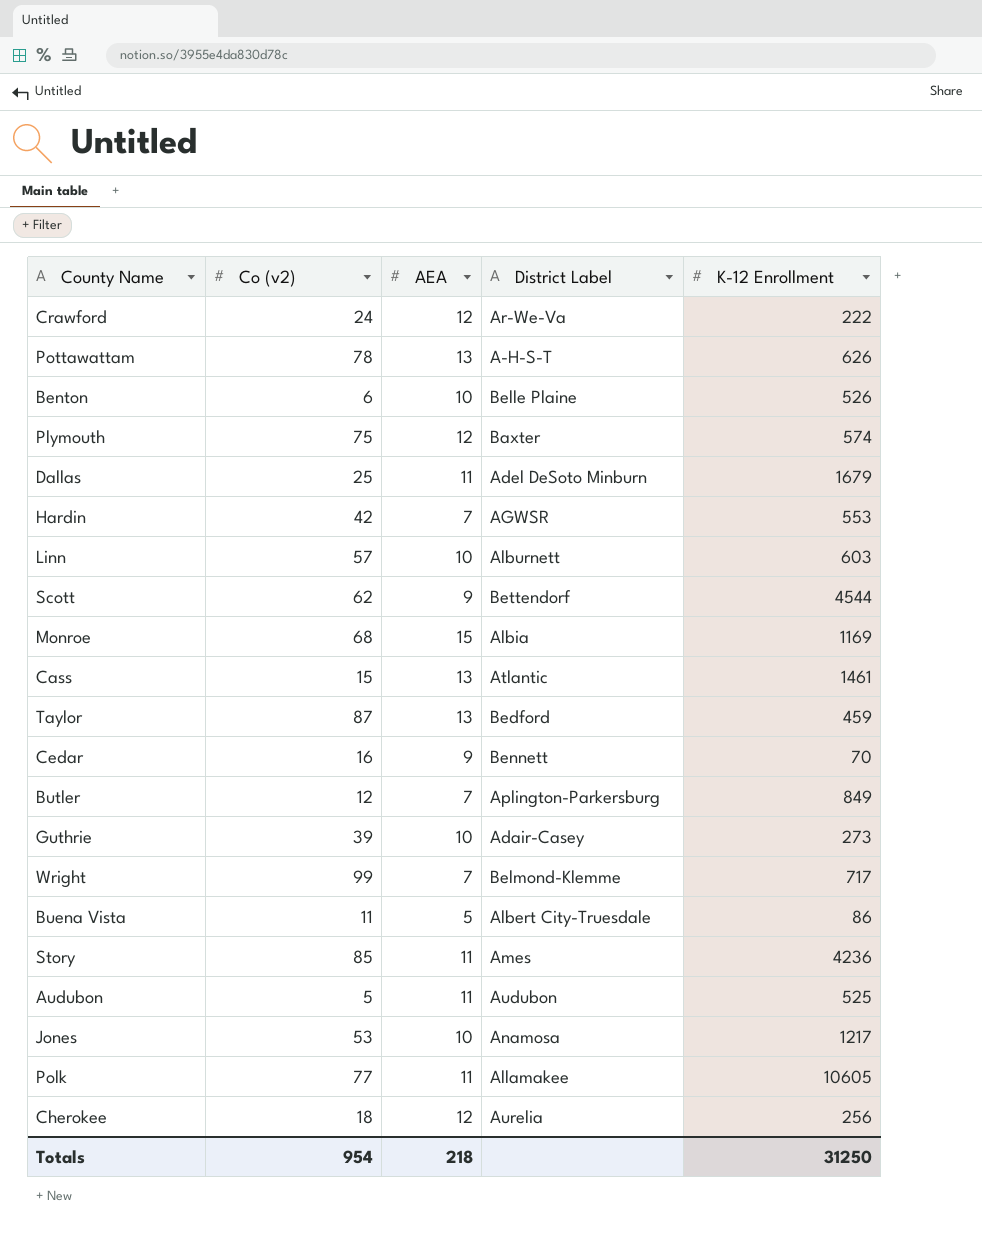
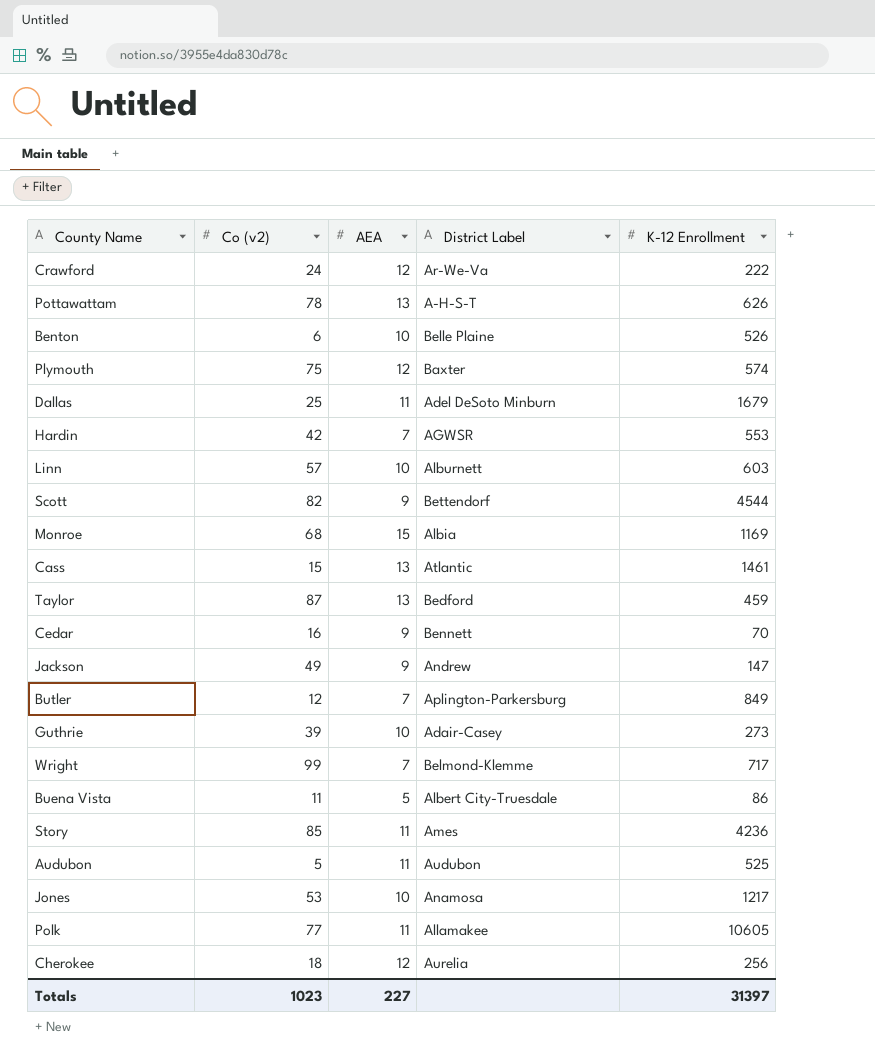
Scott | Co (v2): 62 -> 82
row Jackson: none -> 49 | 9 | Andrew | 147
Totals | Co (v2): 954 -> 1023
Totals | AEA: 218 -> 227
Totals | K-12 Enrollment: 31250 -> 31397

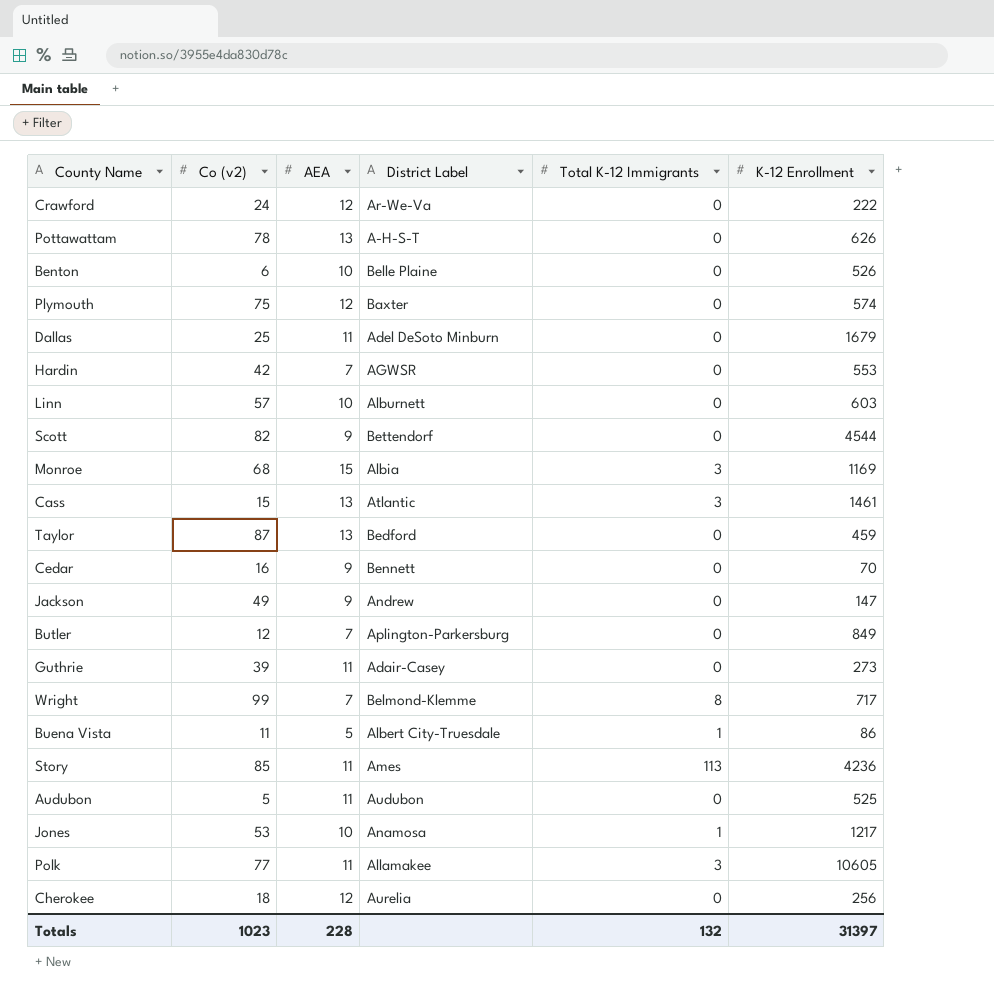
column Total K-12 Immigrants | position: none -> 5
Guthrie | AEA: 10 -> 11
Totals | AEA: 227 -> 228

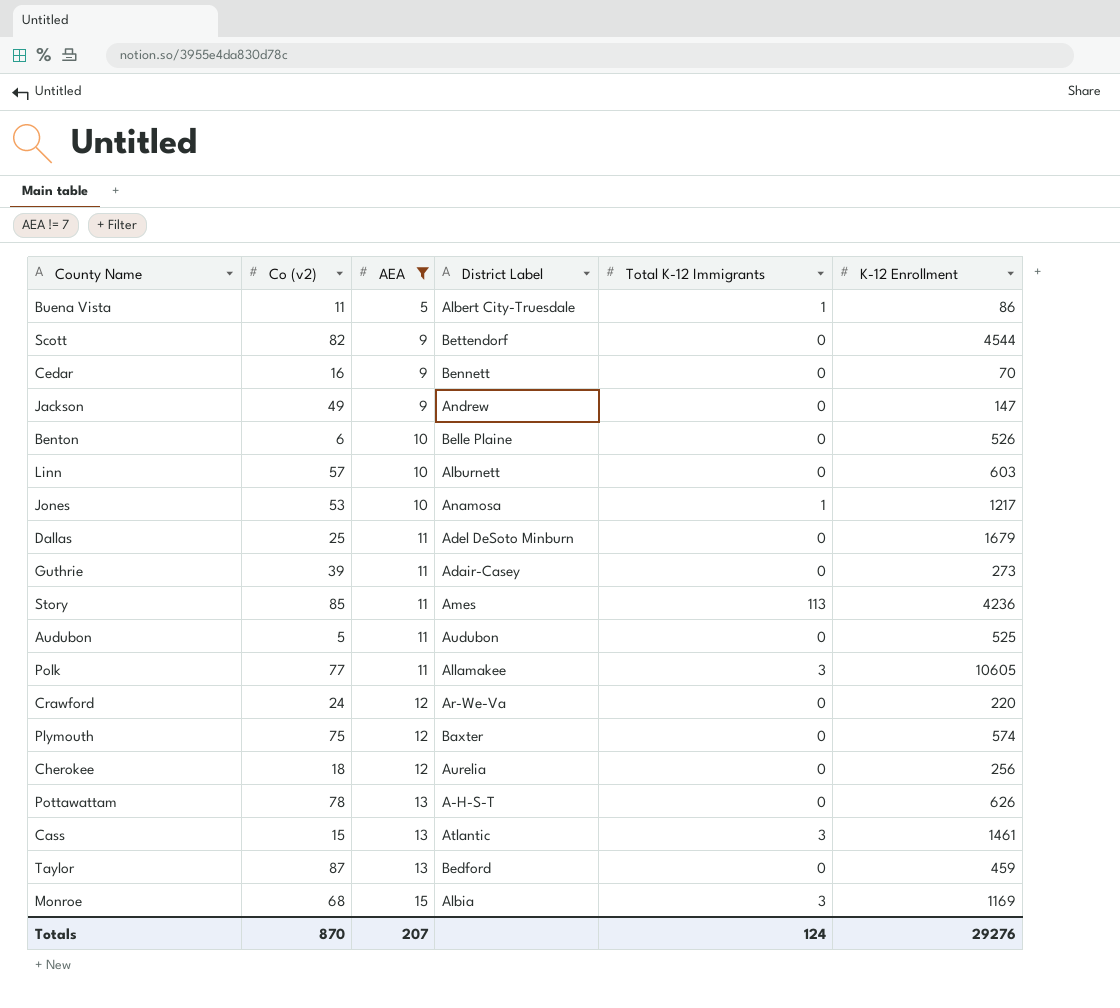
filter: none -> AEA != 7
row order: none -> AEA ascending
Crawford | K-12 Enrollment: 222 -> 220
Totals | Co (v2): 1023 -> 870
Totals | AEA: 228 -> 207
Totals | Total K-12 Immigrants: 132 -> 124
Totals | K-12 Enrollment: 31397 -> 29276

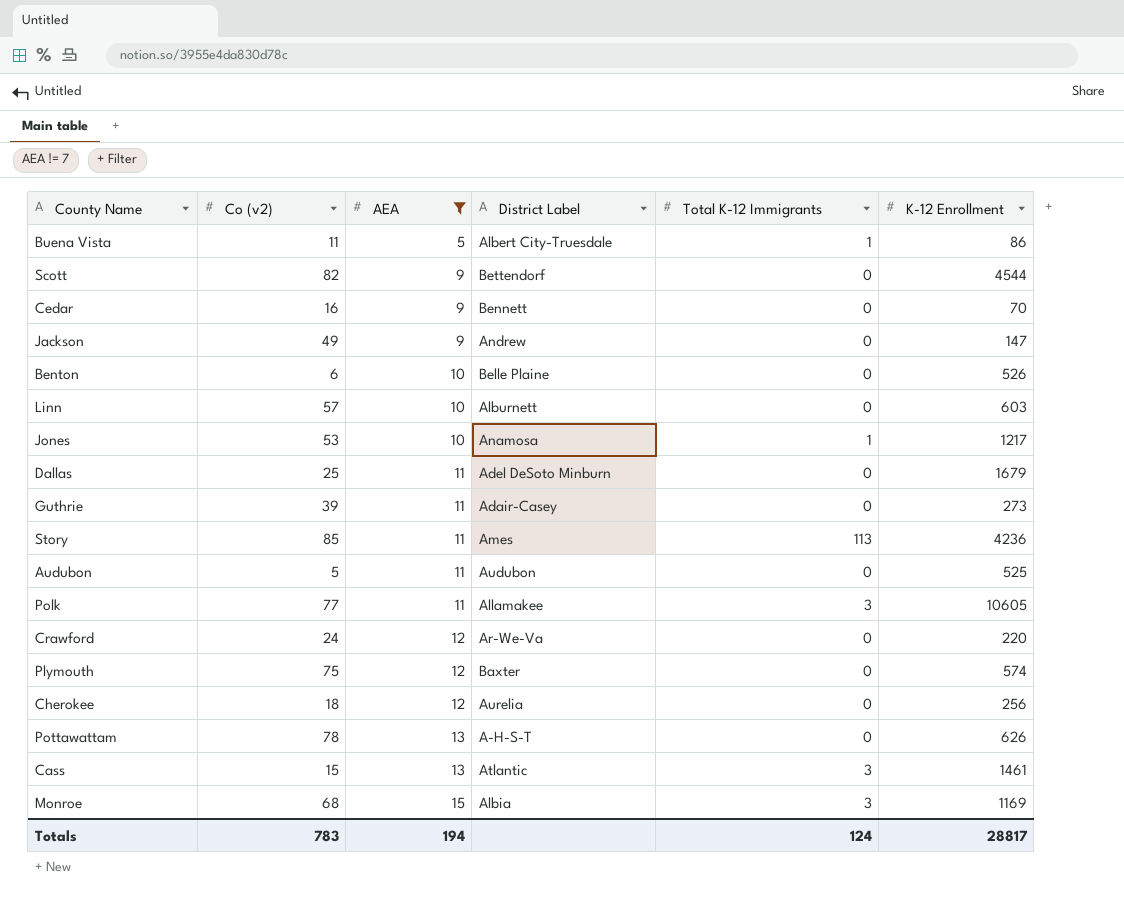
row Taylor: 87 | 13 | Bedford | 0 | 459 -> none
Totals | Co (v2): 870 -> 783
Totals | AEA: 207 -> 194
Totals | K-12 Enrollment: 29276 -> 28817

